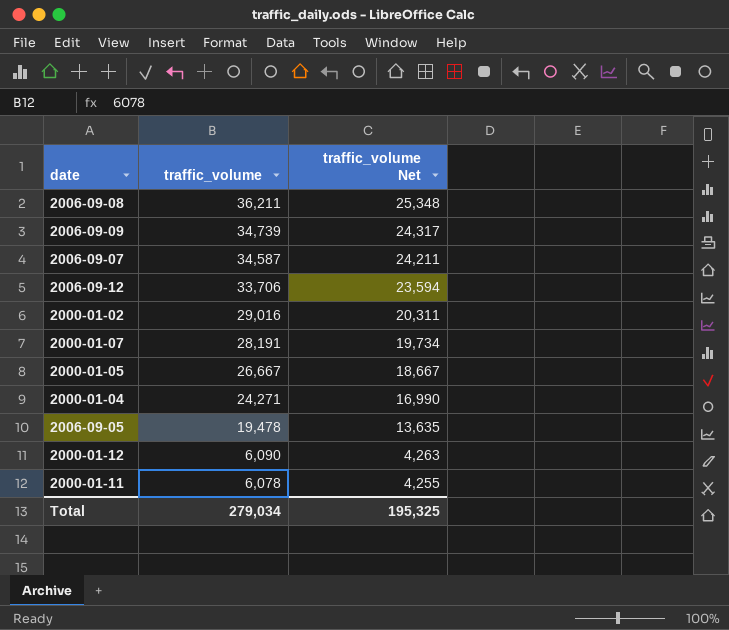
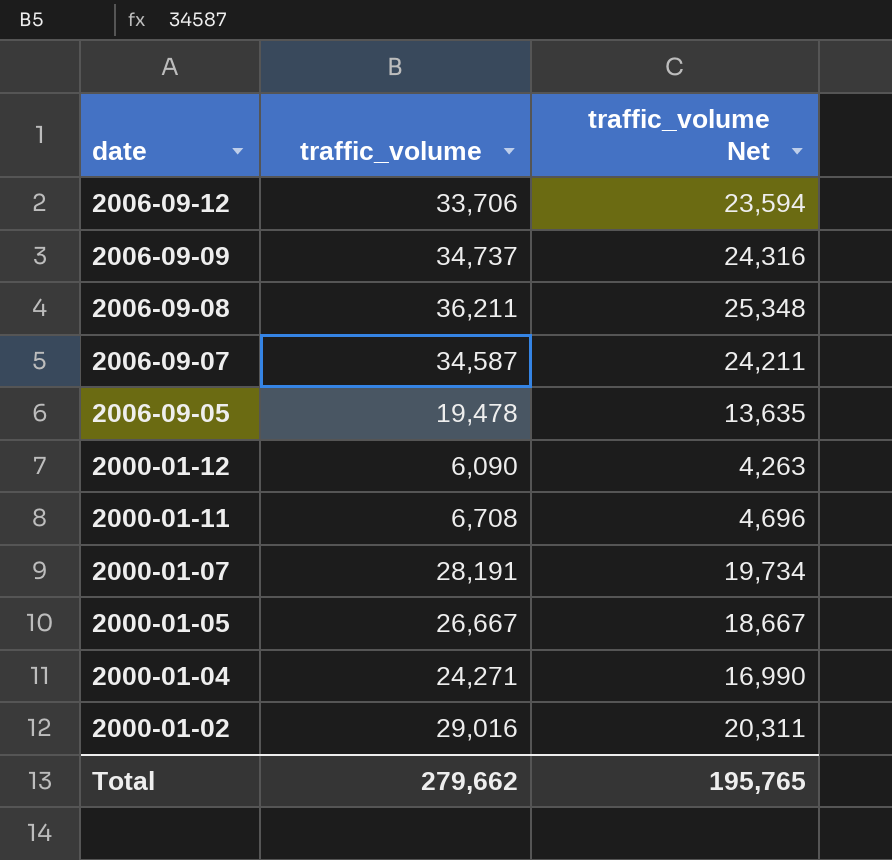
row order: traffic_volume descending -> date descending
2006-09-09 | traffic_volume: 34,739 -> 34,737
2006-09-09 | traffic_volume Net: 24,317 -> 24,316
2000-01-11 | traffic_volume: 6,078 -> 6,708
2000-01-11 | traffic_volume Net: 4,255 -> 4,696
Total | traffic_volume: 279,034 -> 279,662
Total | traffic_volume Net: 195,325 -> 195,765

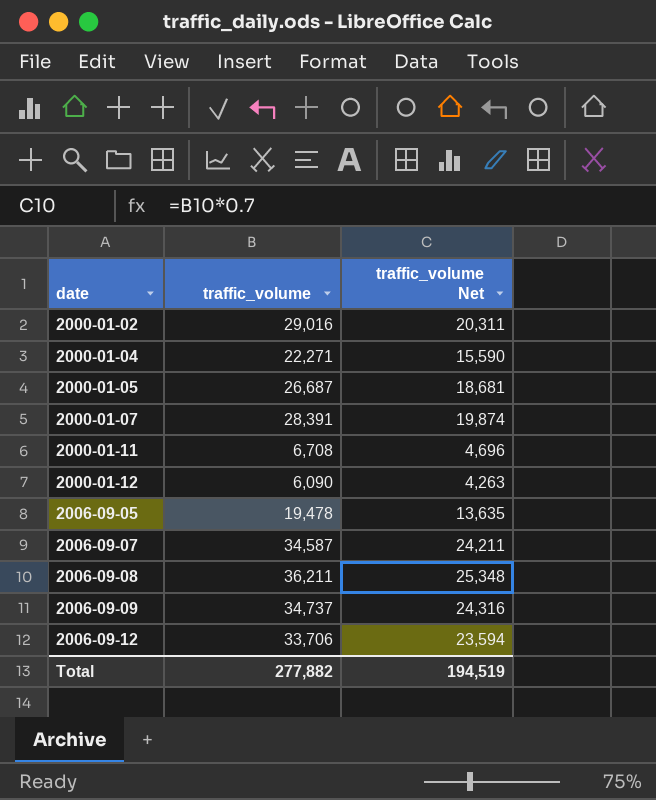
row order: date descending -> date ascending
2000-01-04 | traffic_volume: 24,271 -> 22,271
2000-01-04 | traffic_volume Net: 16,990 -> 15,590
2000-01-05 | traffic_volume: 26,667 -> 26,687
2000-01-05 | traffic_volume Net: 18,667 -> 18,681
2000-01-07 | traffic_volume: 28,191 -> 28,391
2000-01-07 | traffic_volume Net: 19,734 -> 19,874
Total | traffic_volume: 279,662 -> 277,882
Total | traffic_volume Net: 195,765 -> 194,519

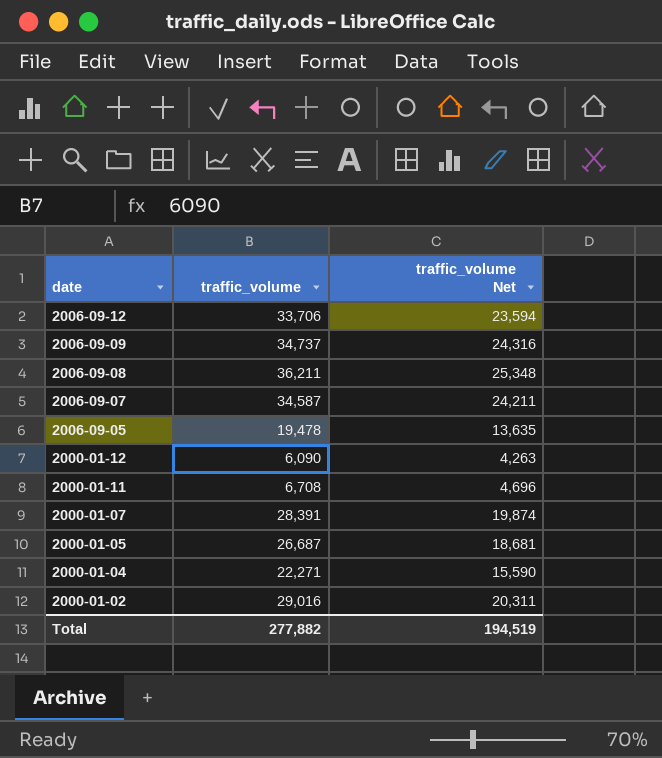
row order: date ascending -> date descending

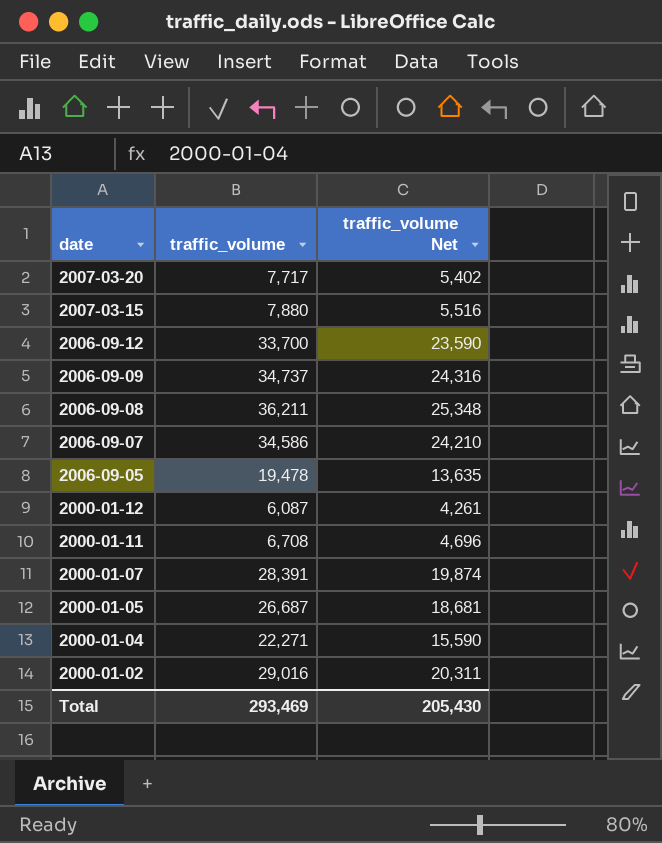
row 2007-03-20: none -> 7,717 | 5,402
row 2007-03-15: none -> 7,880 | 5,516
2006-09-12 | traffic_volume: 33,706 -> 33,700
2006-09-12 | traffic_volume Net: 23,594 -> 23,590
2006-09-07 | traffic_volume: 34,587 -> 34,586
2006-09-07 | traffic_volume Net: 24,211 -> 24,210
2000-01-12 | traffic_volume: 6,090 -> 6,087
2000-01-12 | traffic_volume Net: 4,263 -> 4,261
Total | traffic_volume: 277,882 -> 293,469
Total | traffic_volume Net: 194,519 -> 205,430

